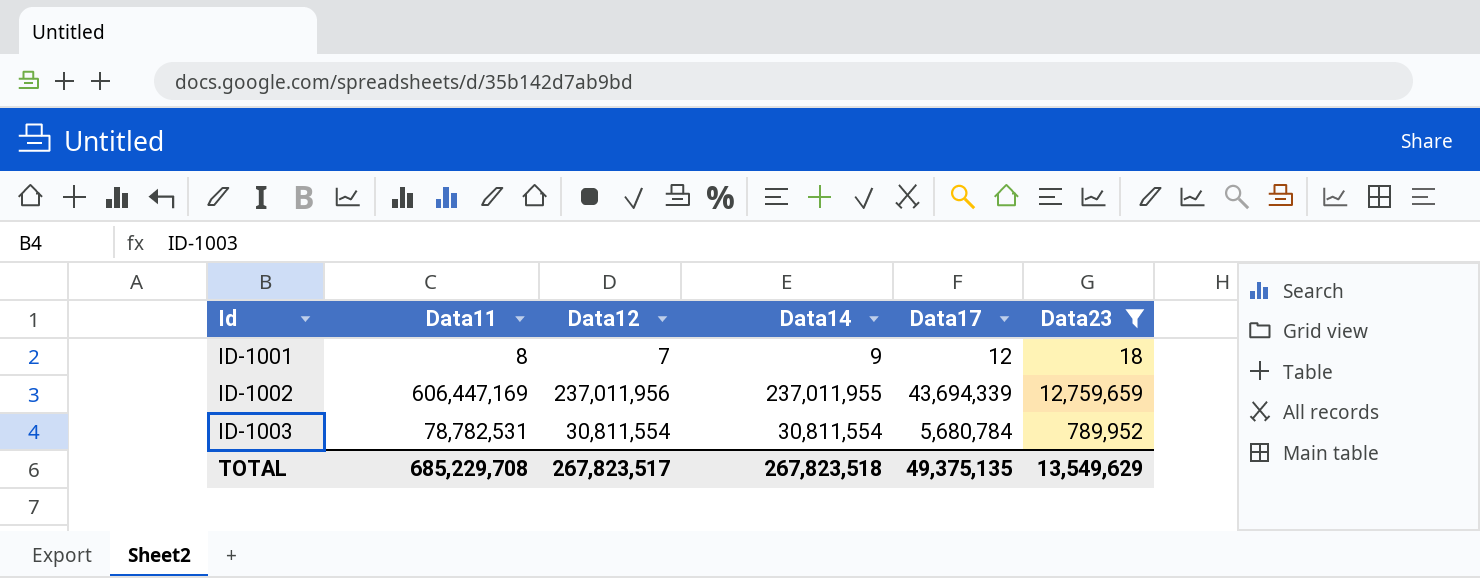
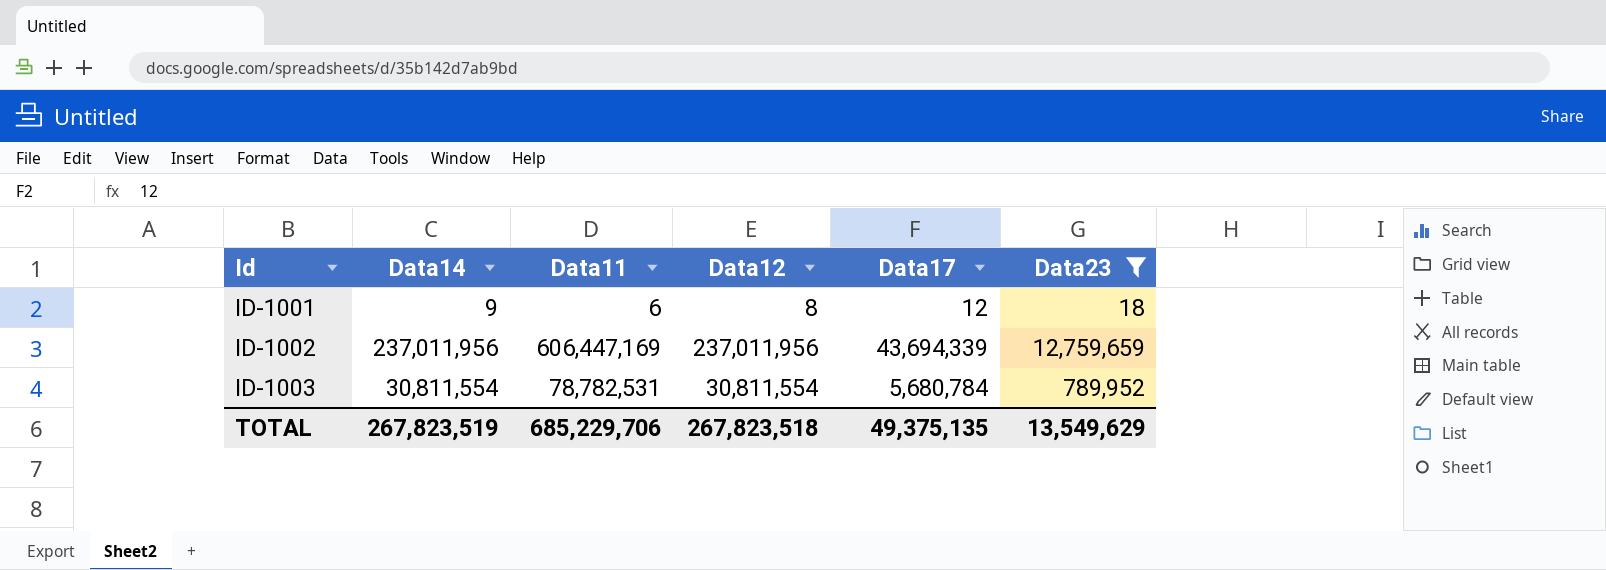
column Data14 | position: 4 -> 2
ID-1001 | Data11: 8 -> 6
ID-1001 | Data12: 7 -> 8
ID-1002 | Data14: 237,011,955 -> 237,011,956
TOTAL | Data14: 267,823,518 -> 267,823,519
TOTAL | Data11: 685,229,708 -> 685,229,706
TOTAL | Data12: 267,823,517 -> 267,823,518

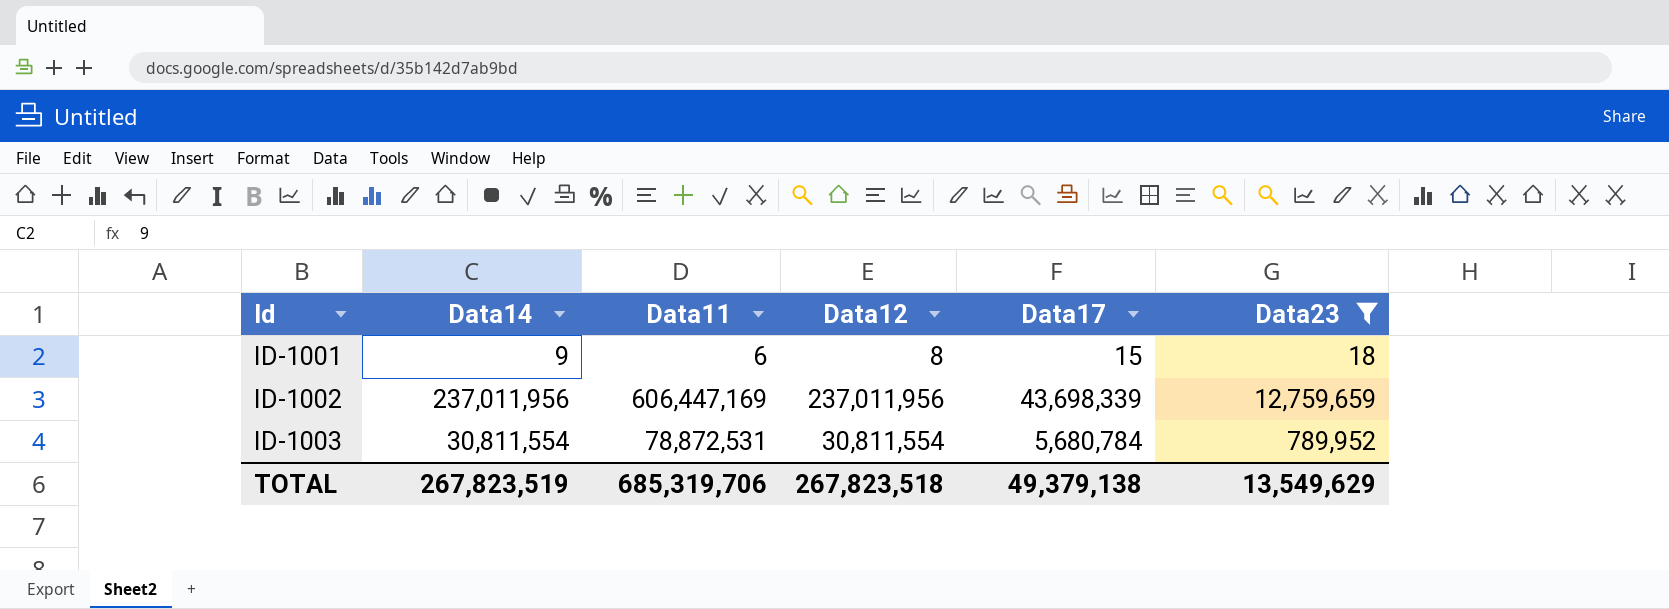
ID-1001 | Data17: 12 -> 15
ID-1002 | Data17: 43,694,339 -> 43,698,339
ID-1003 | Data11: 78,782,531 -> 78,872,531
TOTAL | Data11: 685,229,706 -> 685,319,706
TOTAL | Data17: 49,375,135 -> 49,379,138

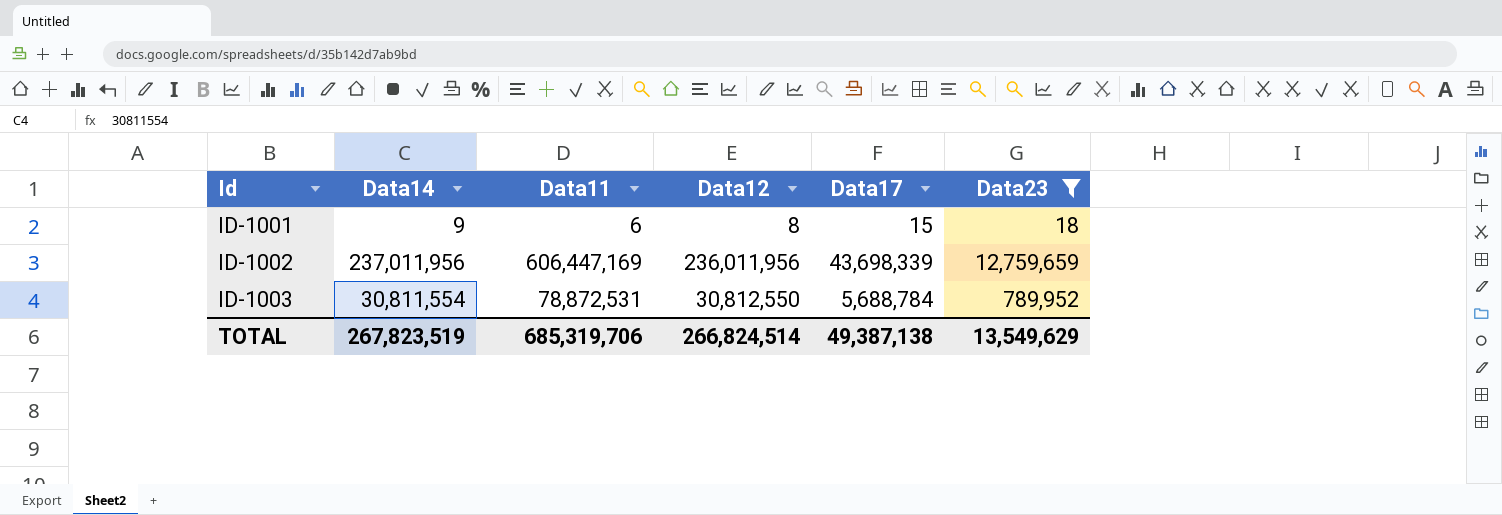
ID-1002 | Data12: 237,011,956 -> 236,011,956
ID-1003 | Data12: 30,811,554 -> 30,812,550
ID-1003 | Data17: 5,680,784 -> 5,688,784
TOTAL | Data12: 267,823,518 -> 266,824,514
TOTAL | Data17: 49,379,138 -> 49,387,138

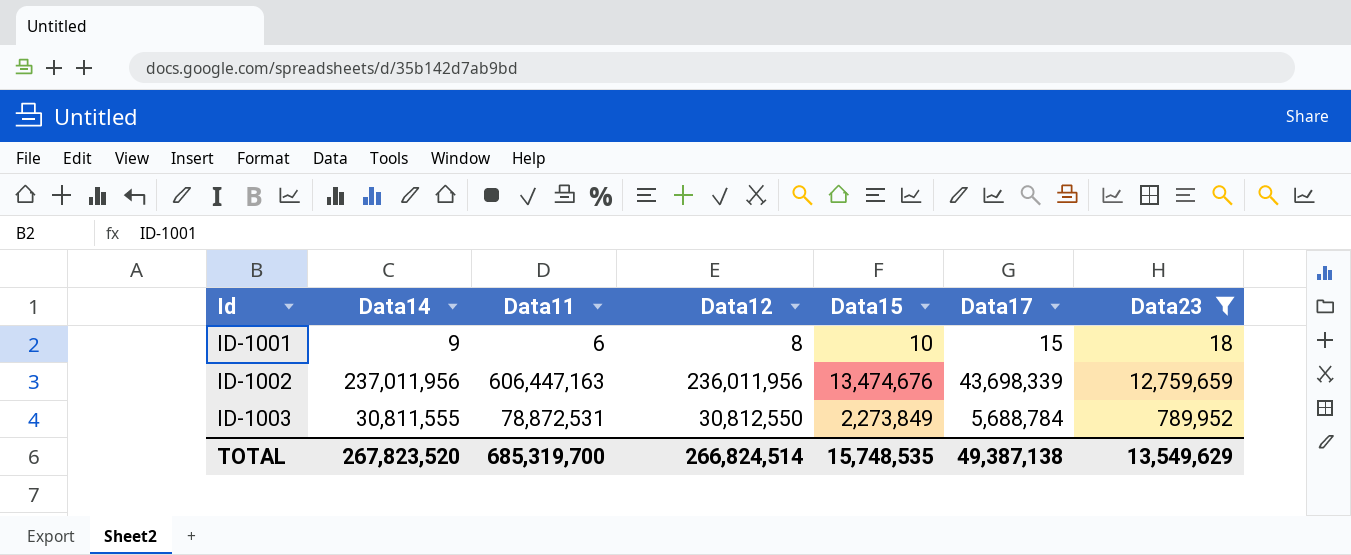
column Data15 | position: none -> 5
ID-1002 | Data11: 606,447,169 -> 606,447,163
ID-1003 | Data14: 30,811,554 -> 30,811,555
TOTAL | Data14: 267,823,519 -> 267,823,520
TOTAL | Data11: 685,319,706 -> 685,319,700

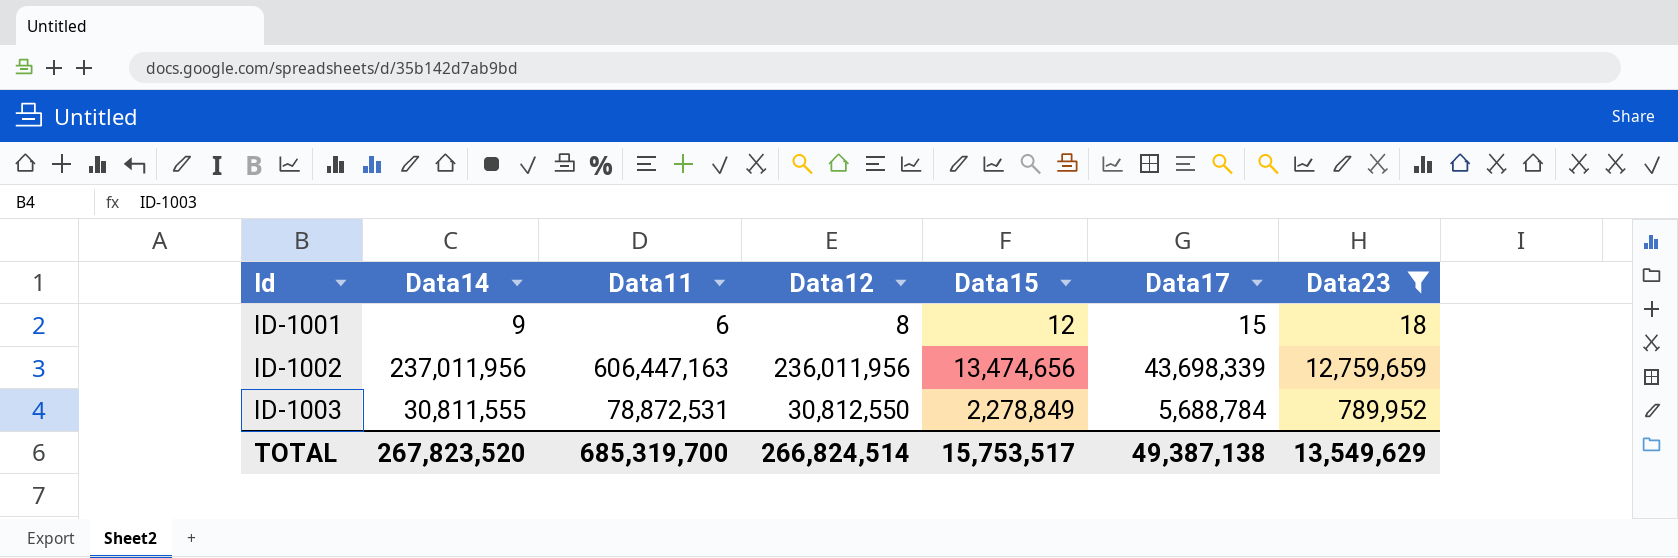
ID-1001 | Data15: 10 -> 12
ID-1002 | Data15: 13,474,676 -> 13,474,656
ID-1003 | Data15: 2,273,849 -> 2,278,849
TOTAL | Data15: 15,748,535 -> 15,753,517

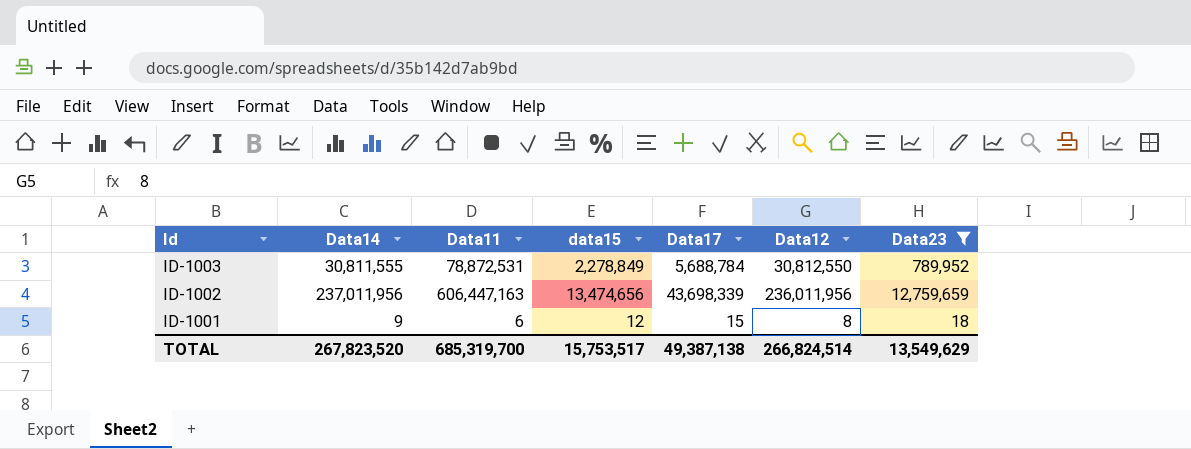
row order: Id ascending -> Id descending
column name: Data15 -> data15
column Data12 | position: 4 -> 6

